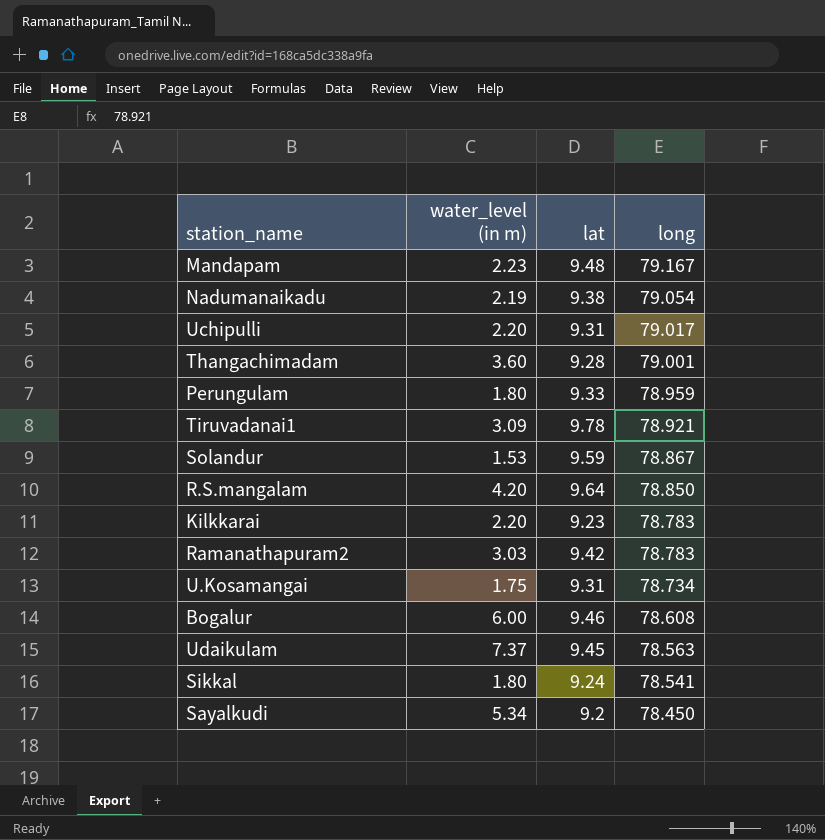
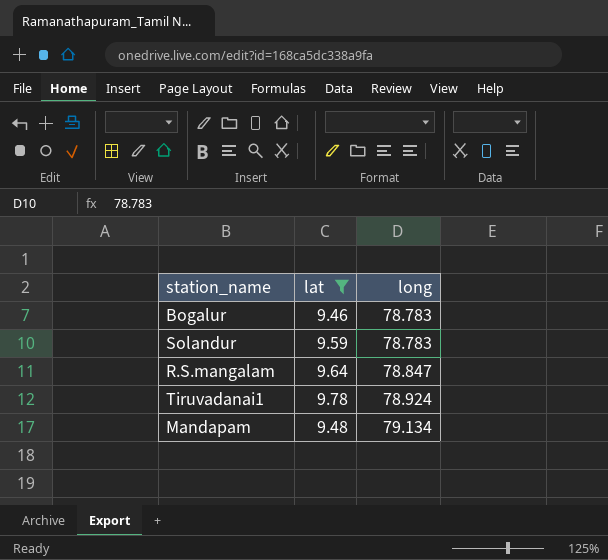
filter: none -> lat >= 9.46
row order: long descending -> long ascending
column water_level (in m) | position: 2 -> none
Bogalur | long: 78.608 -> 78.783
Solandur | long: 78.867 -> 78.783
R.S.mangalam | long: 78.850 -> 78.847
Tiruvadanai1 | long: 78.921 -> 78.924
Mandapam | long: 79.167 -> 79.134

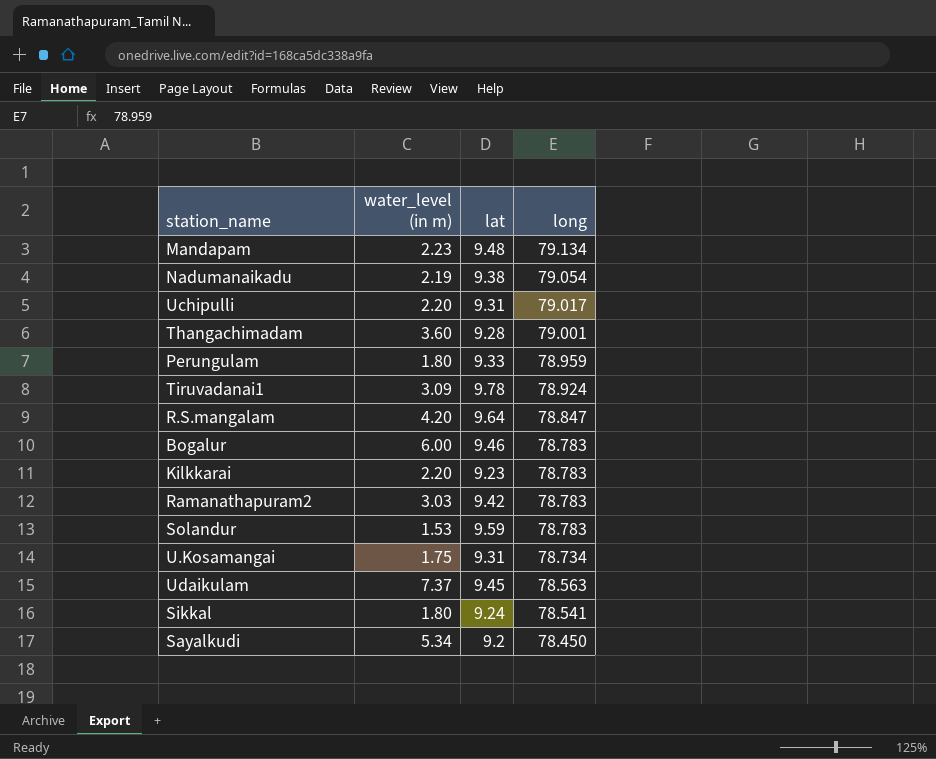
filter: lat >= 9.46 -> none
row order: long ascending -> long descending
column water_level (in m) | position: none -> 2

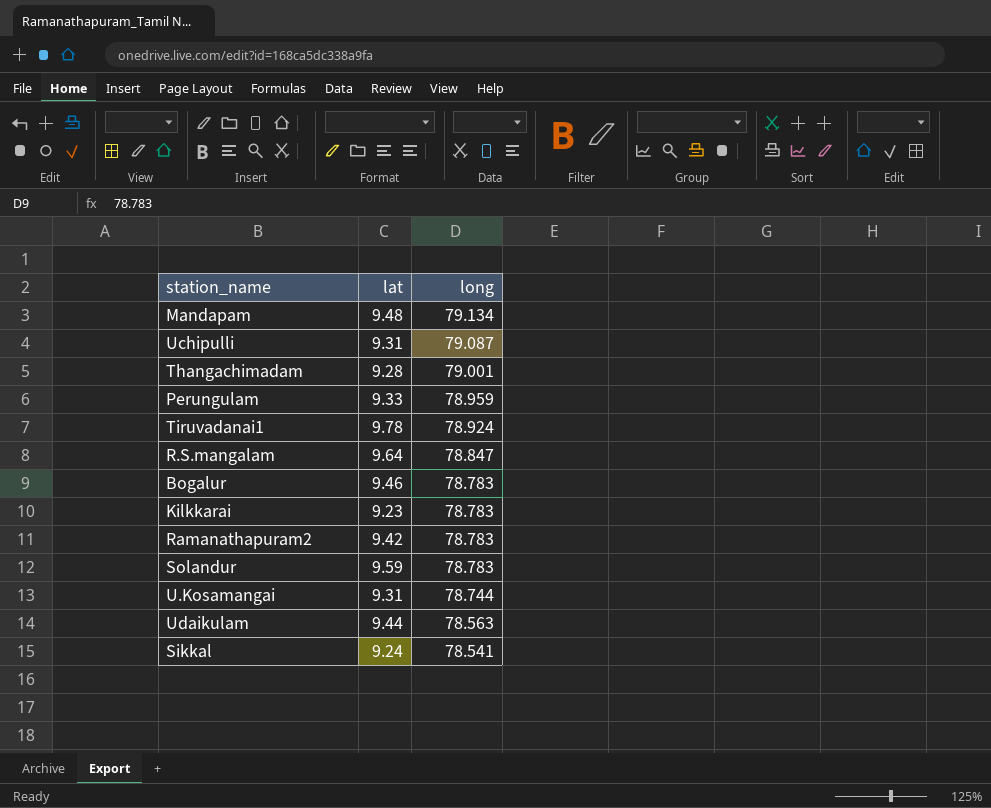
column water_level (in m) | position: 2 -> none
row Nadumanaikadu: 2.19 | 9.38 | 79.054 -> none
row Sayalkudi: 5.34 | 9.2 | 78.450 -> none
Uchipulli | long: 79.017 -> 79.087
U.Kosamangai | long: 78.734 -> 78.744
Udaikulam | lat: 9.45 -> 9.44

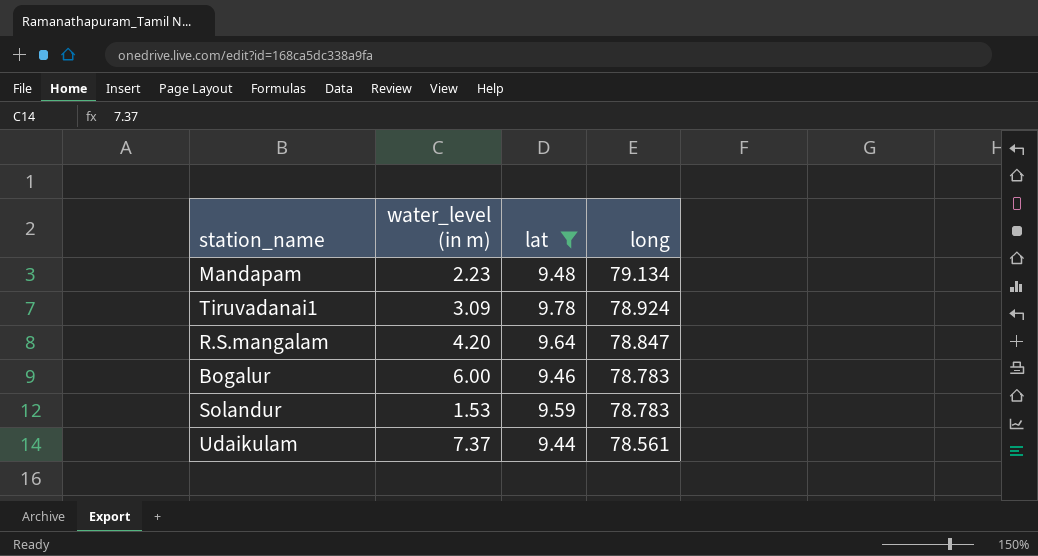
filter: none -> lat >= 9.44
column water_level (in m) | position: none -> 2
Udaikulam | long: 78.563 -> 78.561

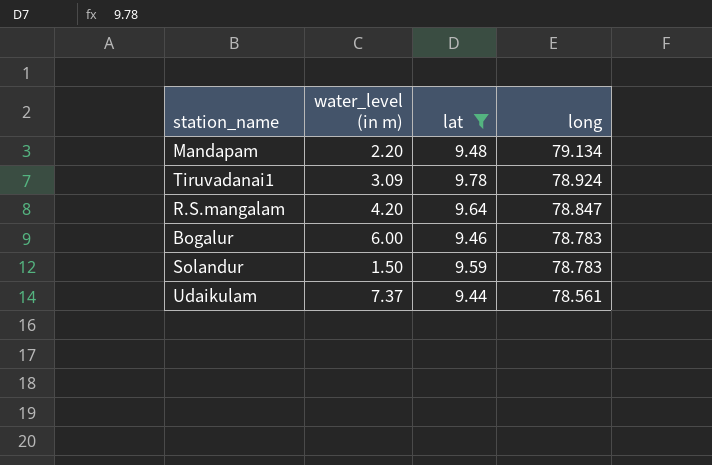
Mandapam | water_level (in m): 2.23 -> 2.20
Solandur | water_level (in m): 1.53 -> 1.50

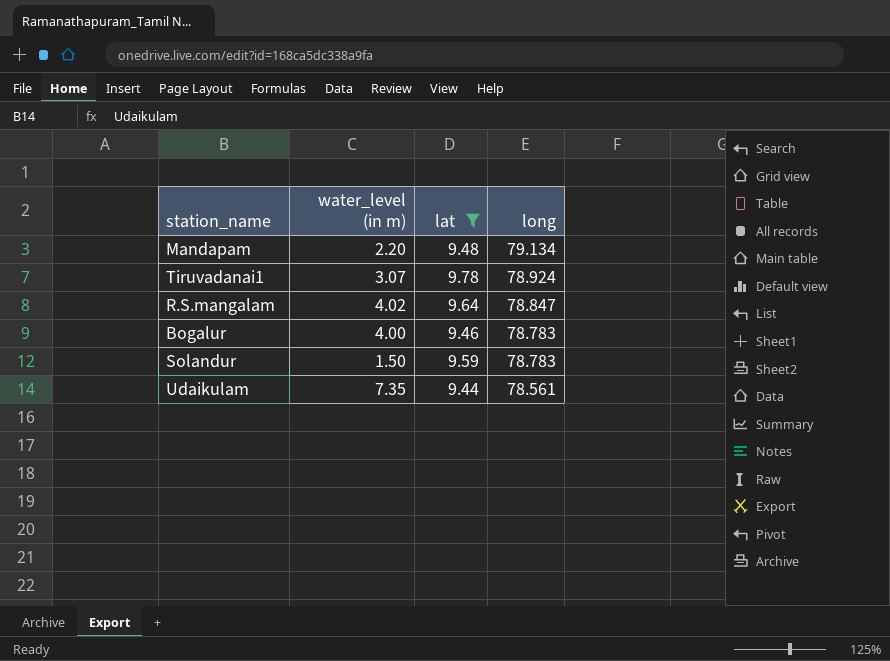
Tiruvadanai1 | water_level (in m): 3.09 -> 3.07
R.S.mangalam | water_level (in m): 4.20 -> 4.02
Bogalur | water_level (in m): 6.00 -> 4.00
Udaikulam | water_level (in m): 7.37 -> 7.35

